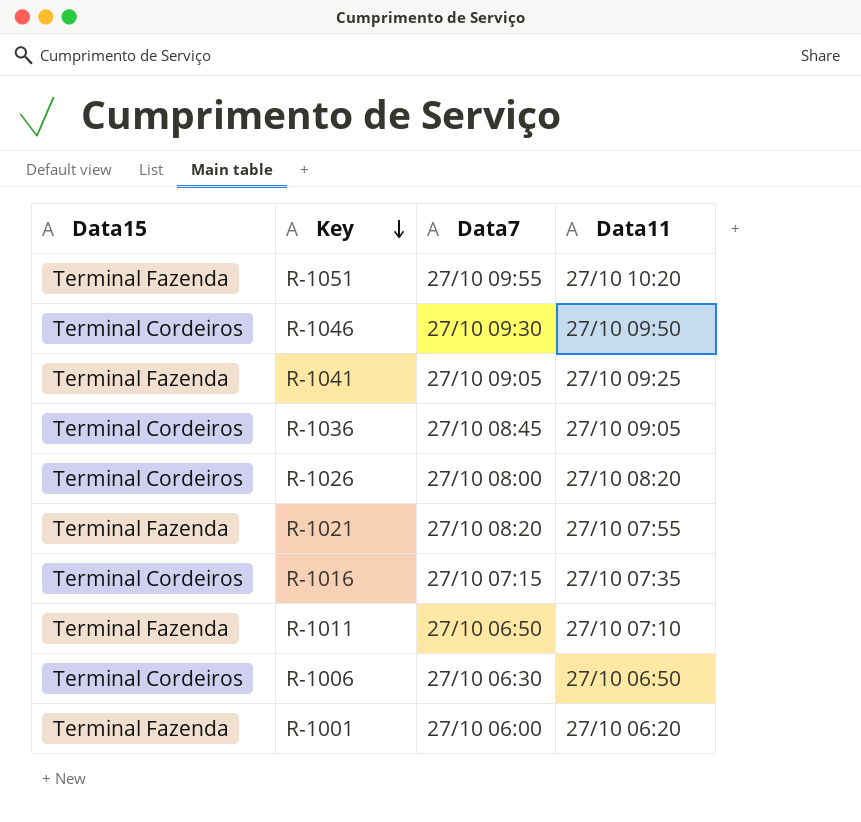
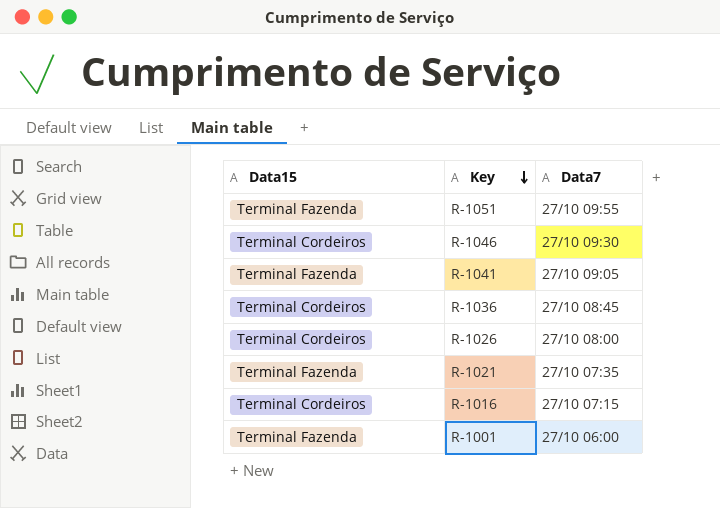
column Data11 | position: 4 -> none
row R-1011: Terminal Fazenda | 27/10 06:50 | 27/10 07:10 -> none
row R-1006: Terminal Cordeiros | 27/10 06:30 | 27/10 06:50 -> none
R-1021 | Data7: 27/10 08:20 -> 27/10 07:35

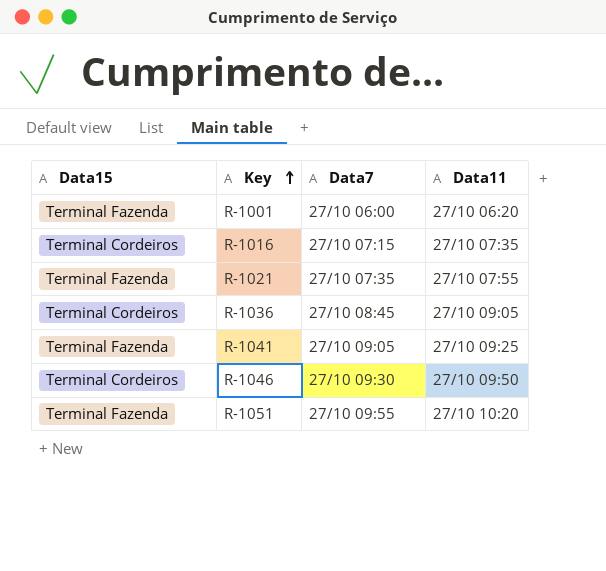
row order: Key descending -> Key ascending
column Data11 | position: none -> 4
row R-1026: Terminal Cordeiros | 27/10 08:00 -> none

